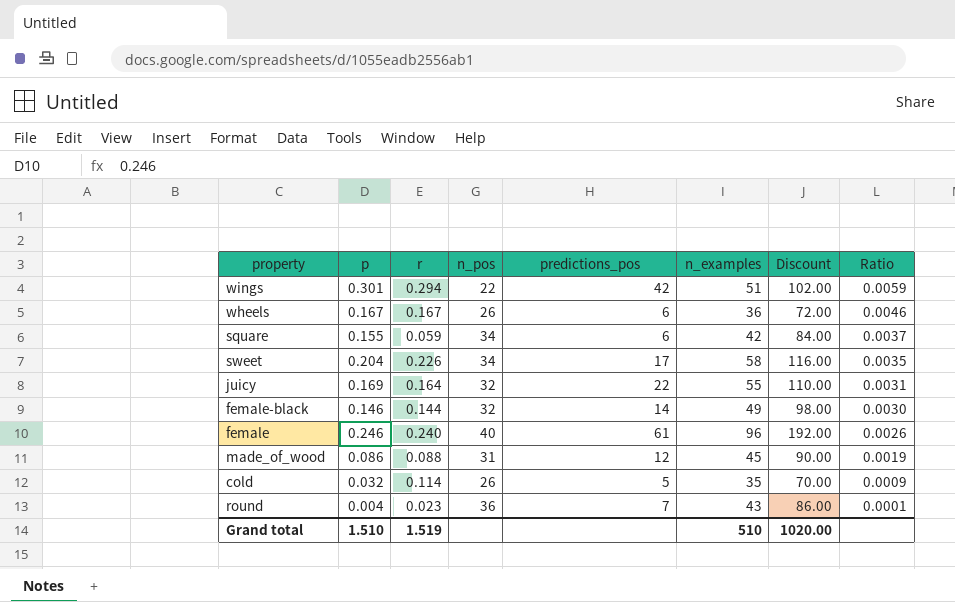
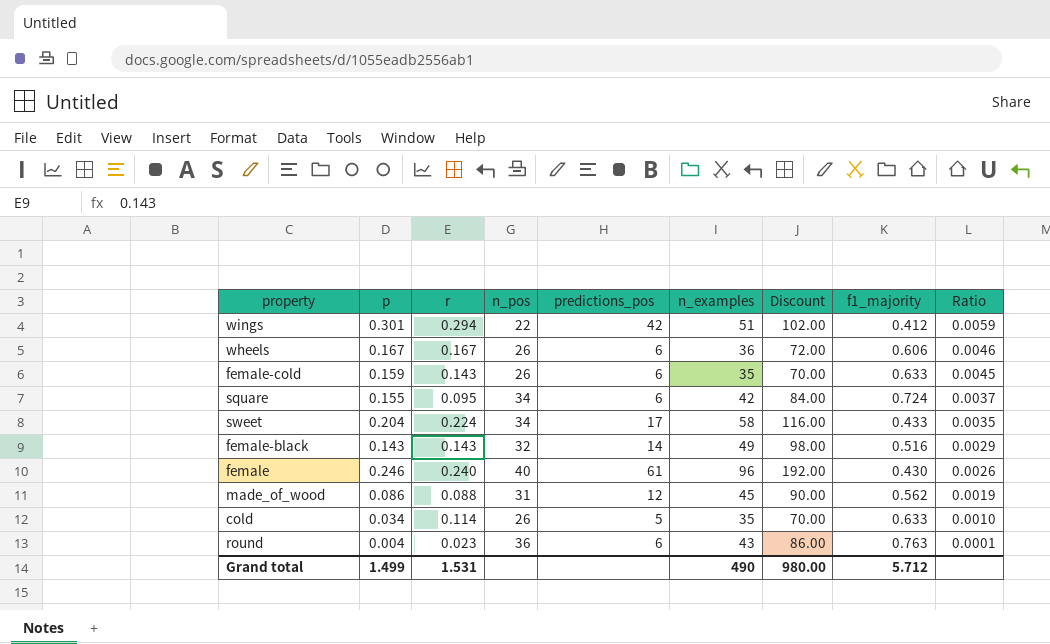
column f1_majority | position: none -> 8
row juicy: 0.169 | 0.164 | 32 | 22 | 55 | 110.00 | 0.0031 -> none
row female-cold: none -> 0.159 | 0.143 | 26 | 6 | 35 | 70.00 | 0.633 | 0.0045
square | r: 0.059 -> 0.095
sweet | r: 0.226 -> 0.224
female-black | p: 0.146 -> 0.143
female-black | r: 0.144 -> 0.143
female-black | Ratio: 0.0030 -> 0.0029
cold | p: 0.032 -> 0.034
cold | Ratio: 0.0009 -> 0.0010
round | predictions_pos: 7 -> 6
Grand total | p: 1.510 -> 1.499
Grand total | r: 1.519 -> 1.531
Grand total | n_examples: 510 -> 490
Grand total | Discount: 1020.00 -> 980.00

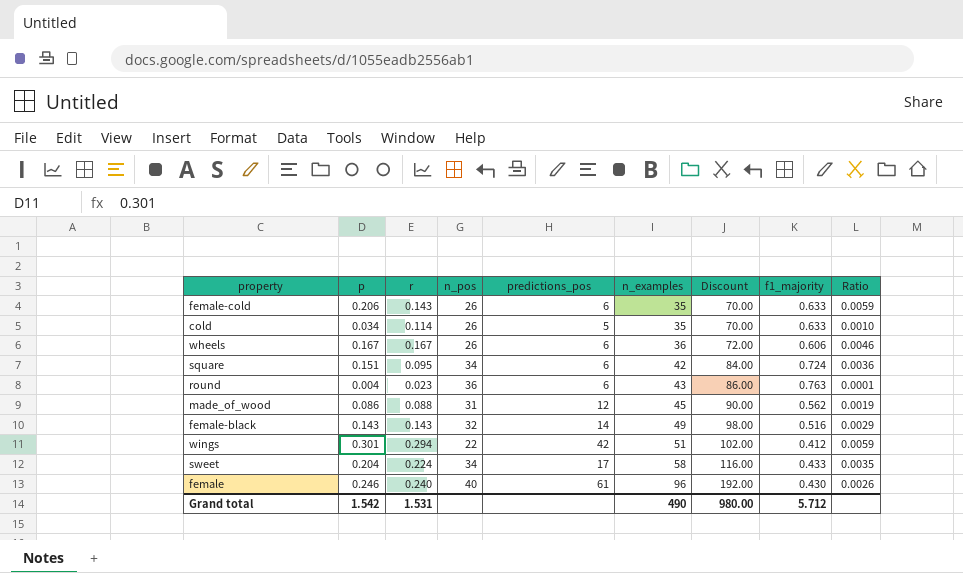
row order: Ratio descending -> n_examples ascending
female-cold | p: 0.159 -> 0.206
female-cold | Ratio: 0.0045 -> 0.0059
square | p: 0.155 -> 0.151
square | Ratio: 0.0037 -> 0.0036
Grand total | p: 1.499 -> 1.542

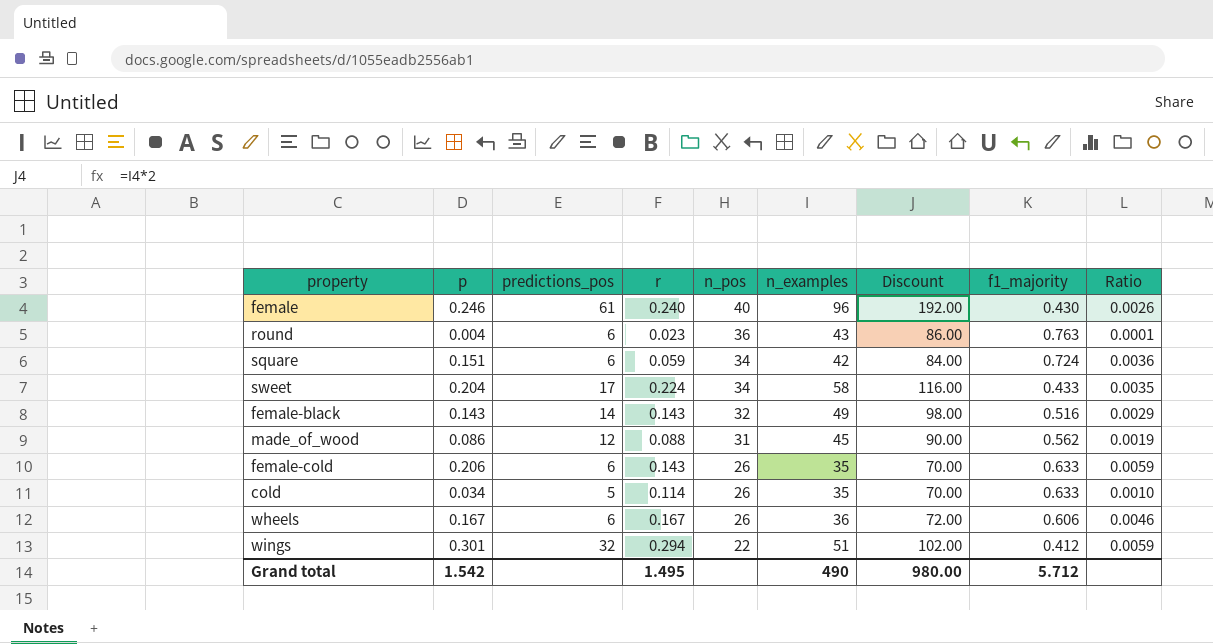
row order: n_examples ascending -> n_pos descending
column predictions_pos | position: 5 -> 3
square | r: 0.095 -> 0.059
wings | predictions_pos: 42 -> 32
Grand total | r: 1.531 -> 1.495

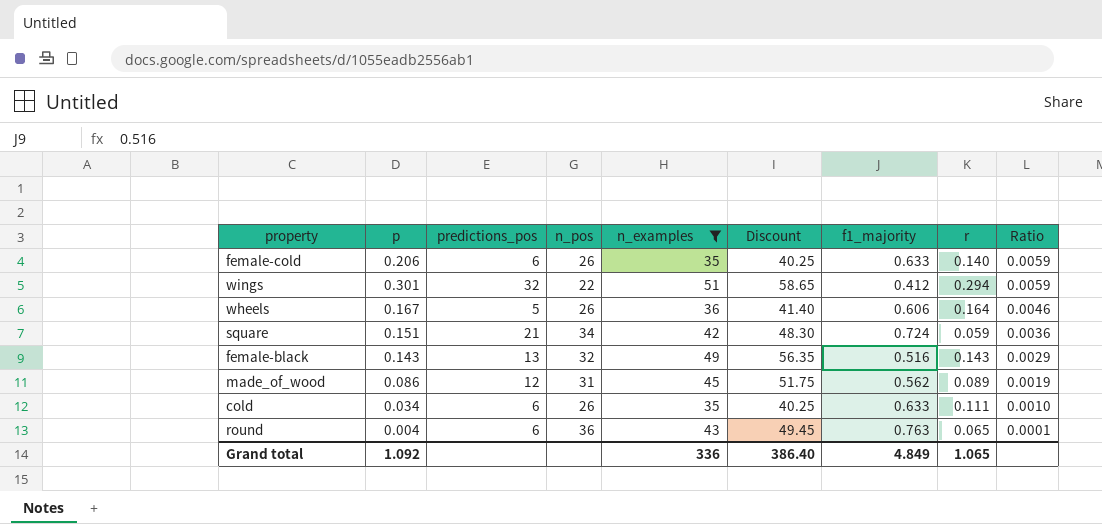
filter: none -> n_examples <= 51
row order: n_pos descending -> Ratio descending
column Discount | formula: [n_examples] * 2 -> [n_examples] * 1.15
column r | position: 4 -> 8
female-cold | r: 0.143 -> 0.140
wheels | predictions_pos: 6 -> 5
wheels | r: 0.167 -> 0.164
square | predictions_pos: 6 -> 21
female-black | predictions_pos: 14 -> 13
made_of_wood | r: 0.088 -> 0.089
cold | predictions_pos: 5 -> 6
cold | r: 0.114 -> 0.111
round | r: 0.023 -> 0.065
Grand total | p: 1.542 -> 1.092
Grand total | n_examples: 490 -> 336
Grand total | Discount: 980.00 -> 386.40
Grand total | f1_majority: 5.712 -> 4.849
Grand total | r: 1.495 -> 1.065

